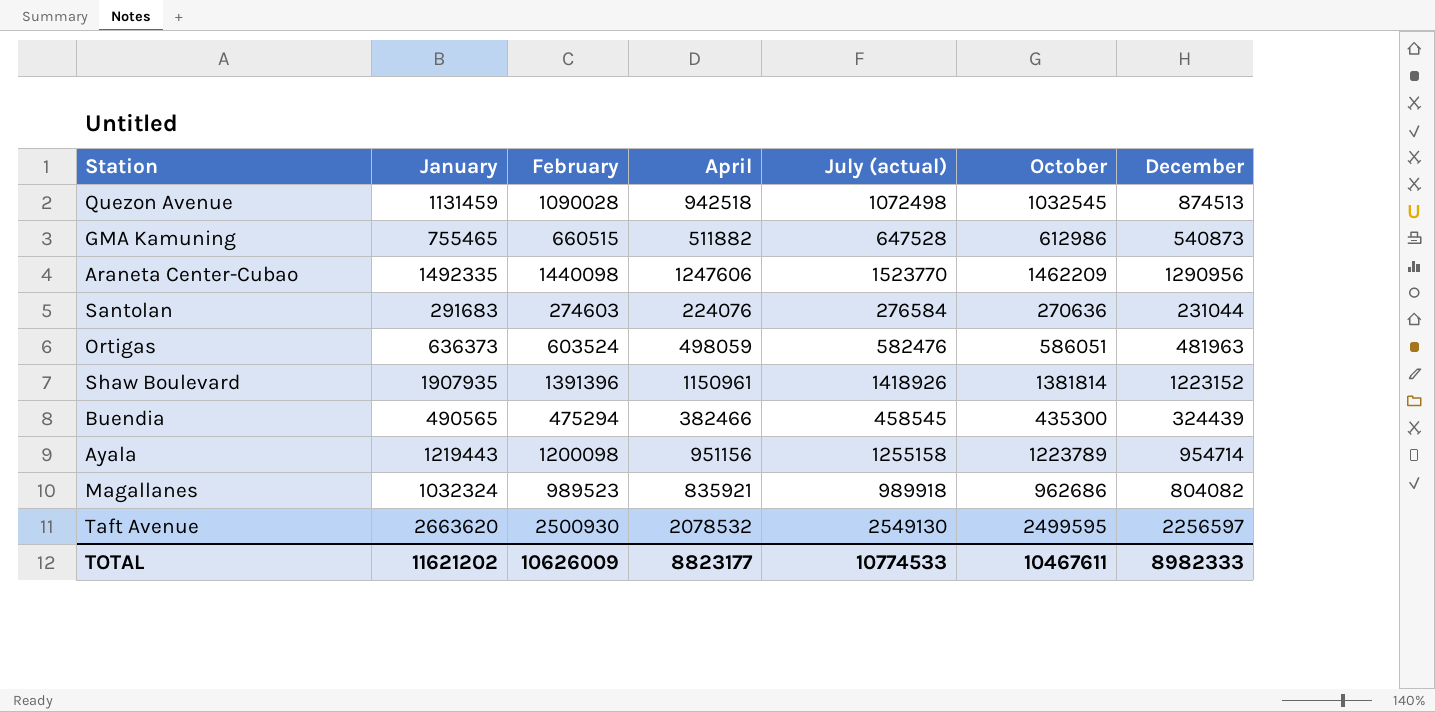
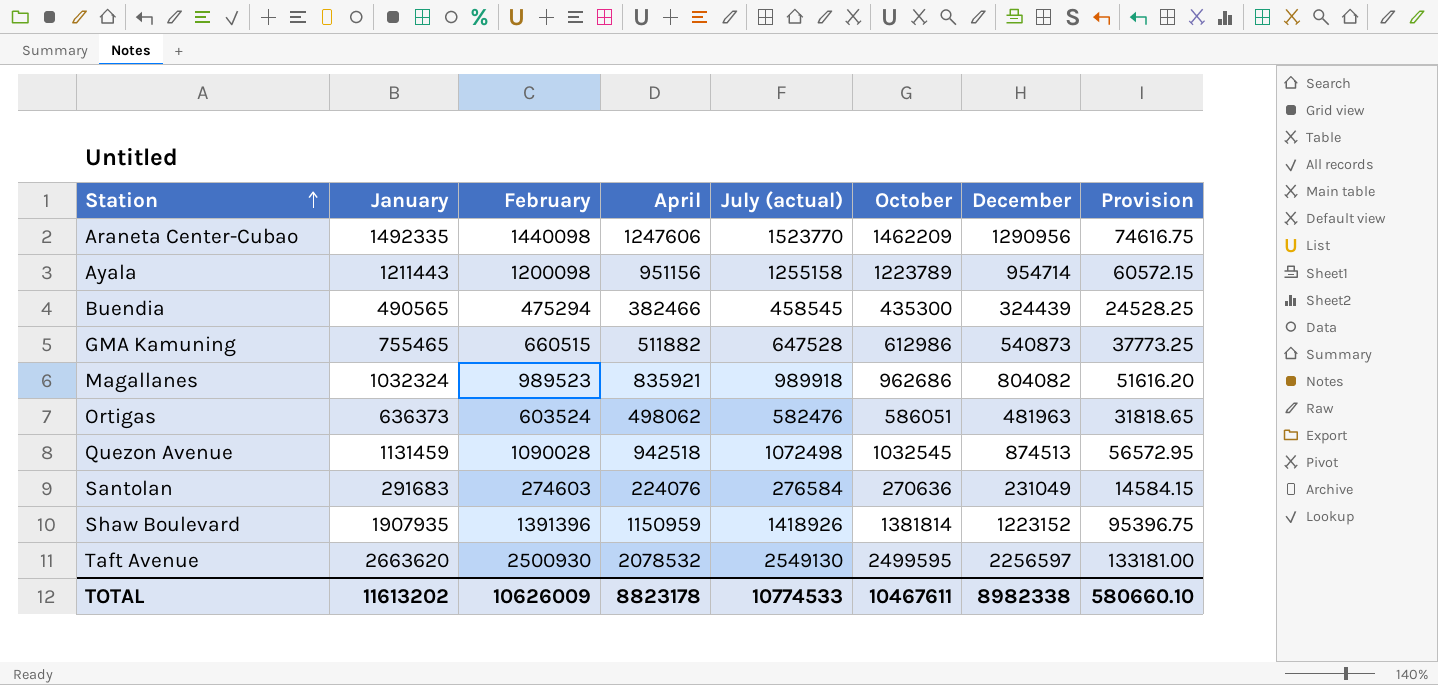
row order: none -> Station ascending
column Provision | formula: none -> [January] * 0.05
Ayala | January: 1219443 -> 1211443
Ortigas | April: 498059 -> 498062
Santolan | December: 231044 -> 231049
Shaw Boulevard | April: 1150961 -> 1150959
TOTAL | January: 11621202 -> 11613202
TOTAL | April: 8823177 -> 8823178
TOTAL | December: 8982333 -> 8982338

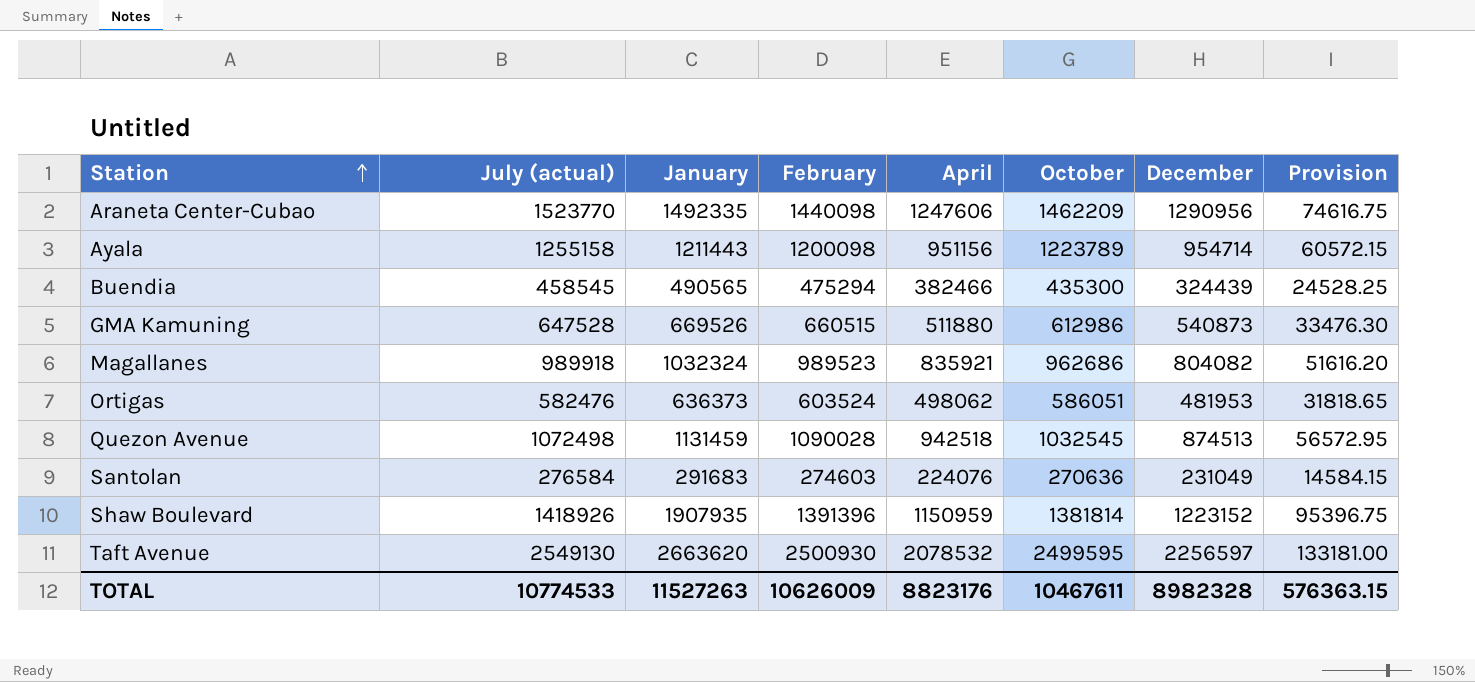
column July (actual) | position: 5 -> 2
GMA Kamuning | January: 755465 -> 669526
GMA Kamuning | April: 511882 -> 511880
GMA Kamuning | Provision: 37773.25 -> 33476.30
Ortigas | December: 481963 -> 481953
TOTAL | January: 11613202 -> 11527263
TOTAL | April: 8823178 -> 8823176
TOTAL | December: 8982338 -> 8982328
TOTAL | Provision: 580660.10 -> 576363.15

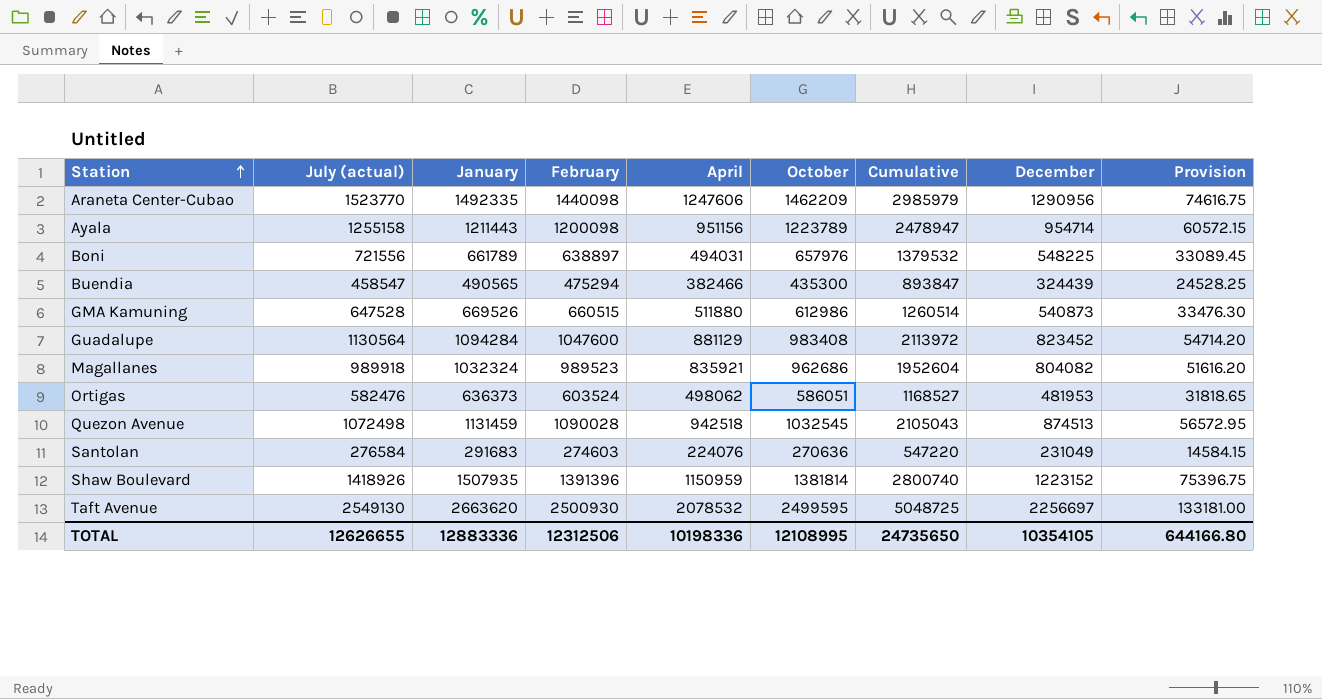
column Cumulative | formula: none -> [July (actual)] + [October]
row Boni: none -> 721556 | 661789 | 638897 | 494031 | 657976 | 1379532 | 548225 | 33089.45
Buendia | July (actual): 458545 -> 458547
row Guadalupe: none -> 1130564 | 1094284 | 1047600 | 881129 | 983408 | 2113972 | 823452 | 54714.20
Shaw Boulevard | January: 1907935 -> 1507935
Shaw Boulevard | Provision: 95396.75 -> 75396.75
Taft Avenue | December: 2256597 -> 2256697
TOTAL | July (actual): 10774533 -> 12626655
TOTAL | January: 11527263 -> 12883336
TOTAL | February: 10626009 -> 12312506
TOTAL | April: 8823176 -> 10198336
TOTAL | October: 10467611 -> 12108995
TOTAL | December: 8982328 -> 10354105
TOTAL | Provision: 576363.15 -> 644166.80

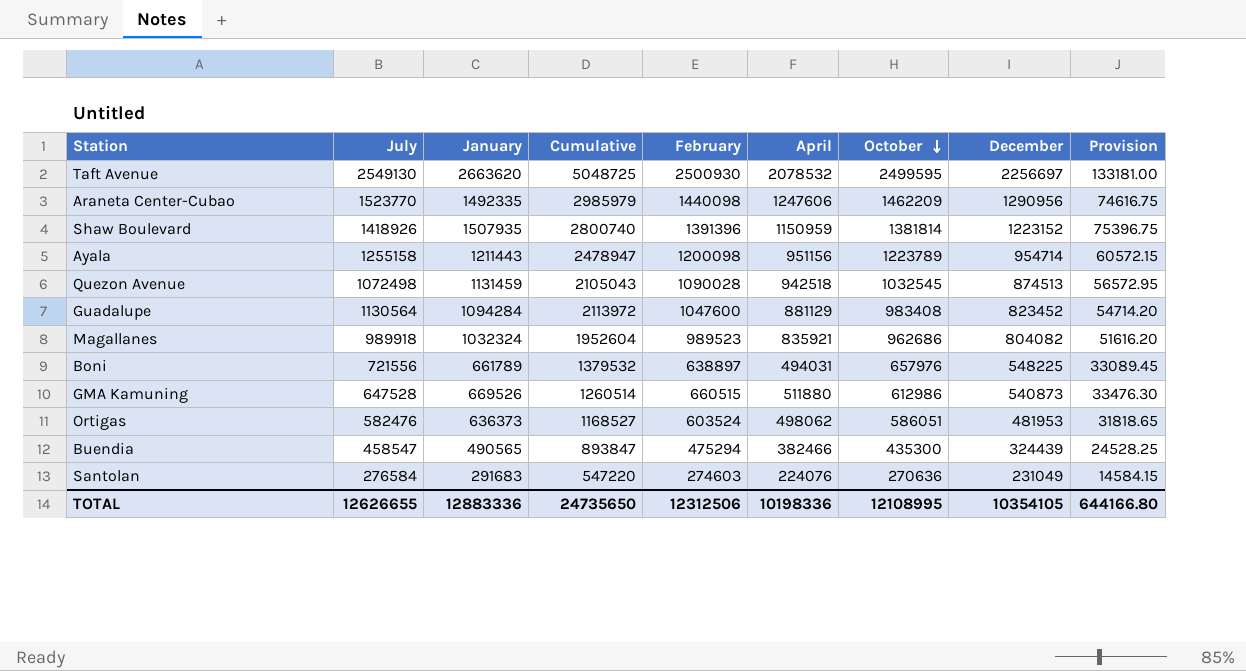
row order: Station ascending -> October descending
column name: July (actual) -> July
column Cumulative | position: 7 -> 4

